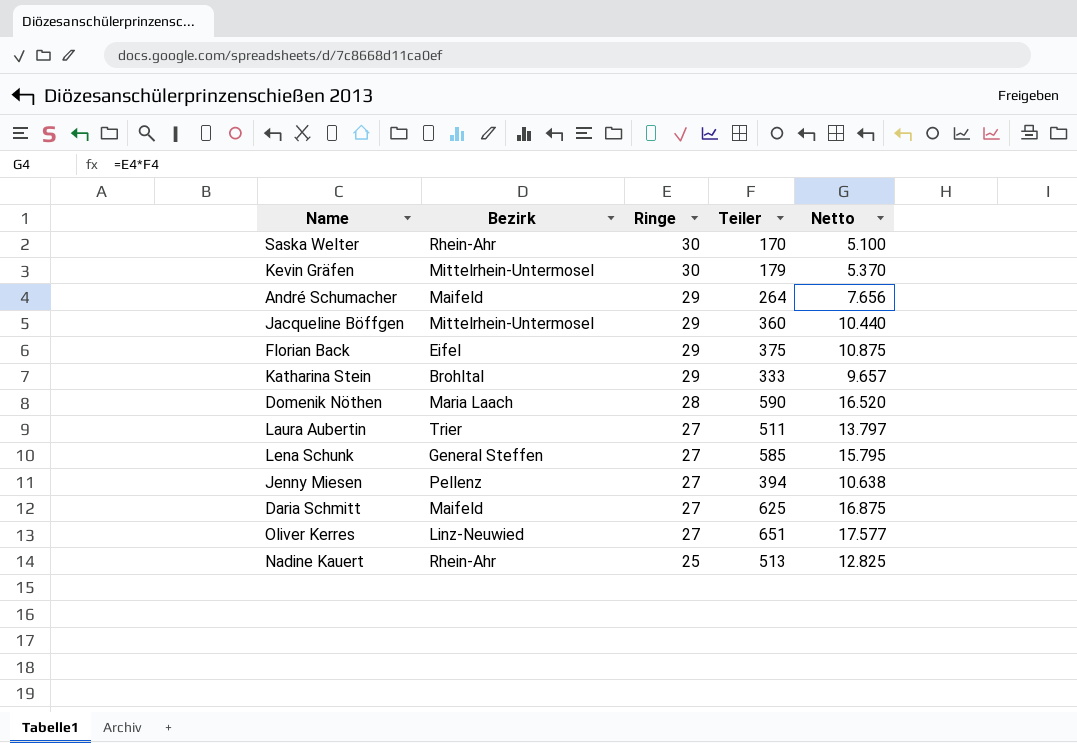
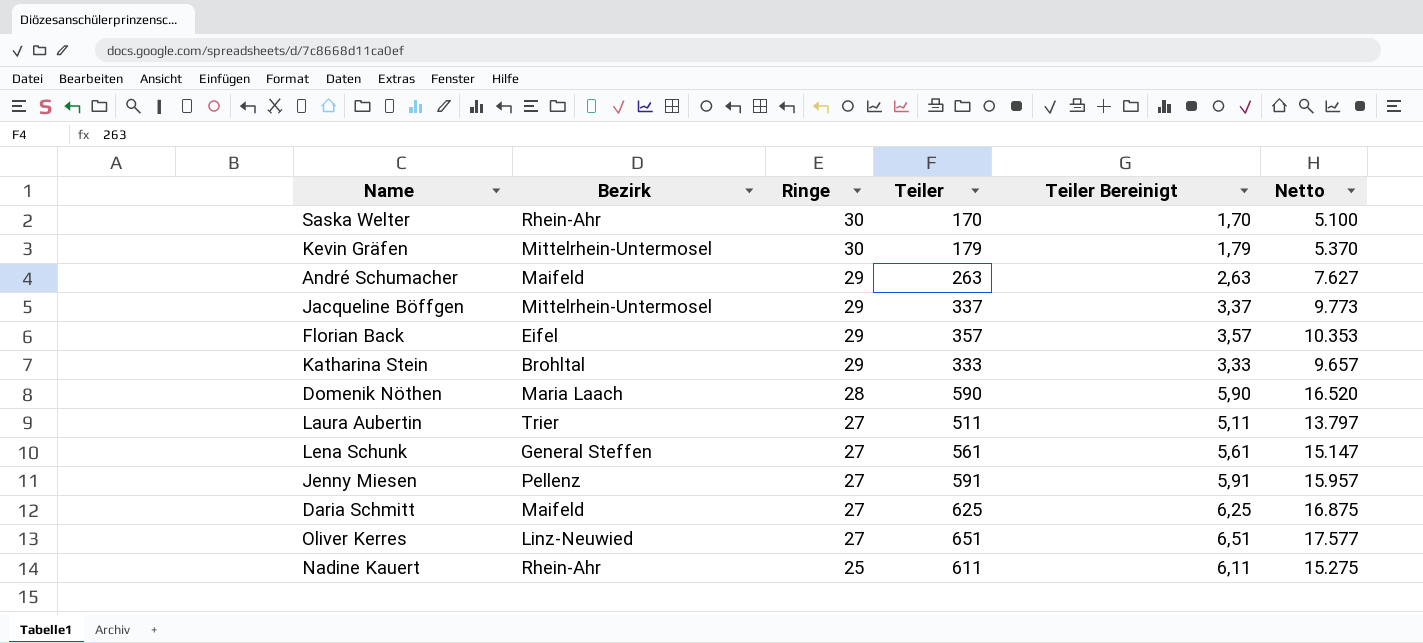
column Teiler Bereinigt | formula: none -> [Teiler] * 0,01
André Schumacher | Teiler: 264 -> 263
André Schumacher | Netto: 7.656 -> 7.627
Jacqueline Böffgen | Teiler: 360 -> 337
Jacqueline Böffgen | Netto: 10.440 -> 9.773
Florian Back | Teiler: 375 -> 357
Florian Back | Netto: 10.875 -> 10.353
Lena Schunk | Teiler: 585 -> 561
Lena Schunk | Netto: 15.795 -> 15.147
Jenny Miesen | Teiler: 394 -> 591
Jenny Miesen | Netto: 10.638 -> 15.957
Nadine Kauert | Teiler: 513 -> 611
Nadine Kauert | Netto: 12.825 -> 15.275

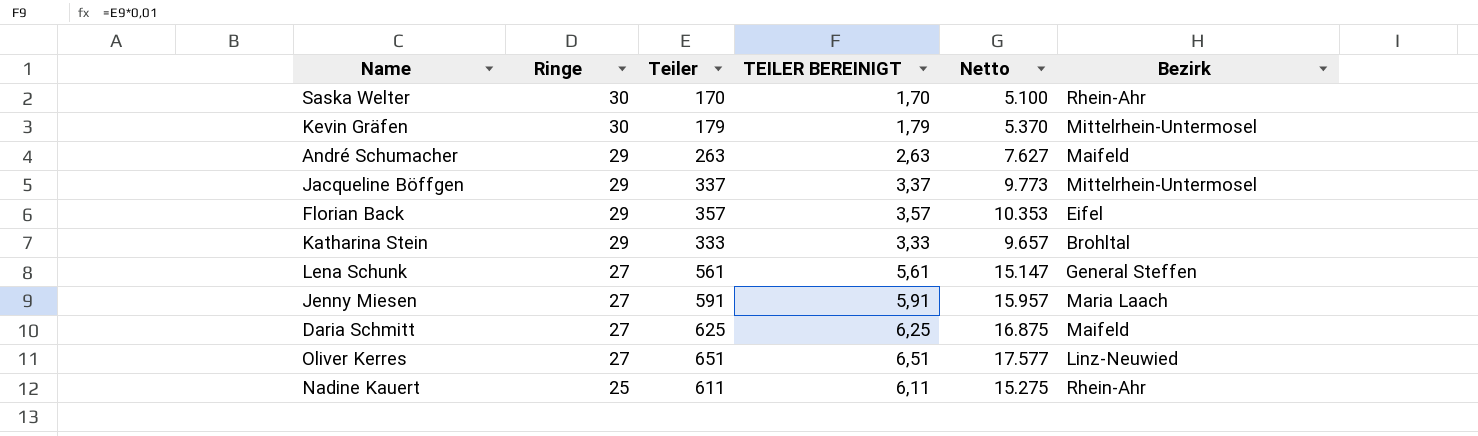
column name: Teiler Bereinigt -> TEILER BEREINIGT
column Bezirk | position: 2 -> 6
row Domenik Nöthen: Maria Laach | 28 | 590 | 5,90 | 16.520 -> none
row Laura Aubertin: Trier | 27 | 511 | 5,11 | 13.797 -> none
Jenny Miesen | Bezirk: Pellenz -> Maria Laach

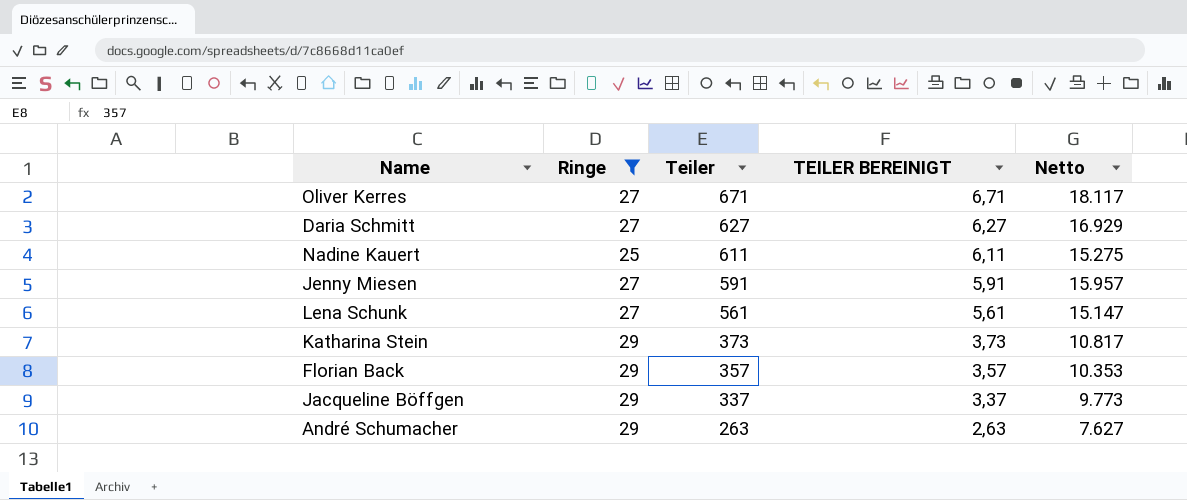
filter: none -> Ringe != 30
row order: Ringe descending -> Teiler descending
column Bezirk | position: 6 -> none
Oliver Kerres | Teiler: 651 -> 671
Oliver Kerres | TEILER BEREINIGT: 6,51 -> 6,71
Oliver Kerres | Netto: 17.577 -> 18.117
Daria Schmitt | Teiler: 625 -> 627
Daria Schmitt | TEILER BEREINIGT: 6,25 -> 6,27
Daria Schmitt | Netto: 16.875 -> 16.929
Katharina Stein | Teiler: 333 -> 373
Katharina Stein | TEILER BEREINIGT: 3,33 -> 3,73
Katharina Stein | Netto: 9.657 -> 10.817

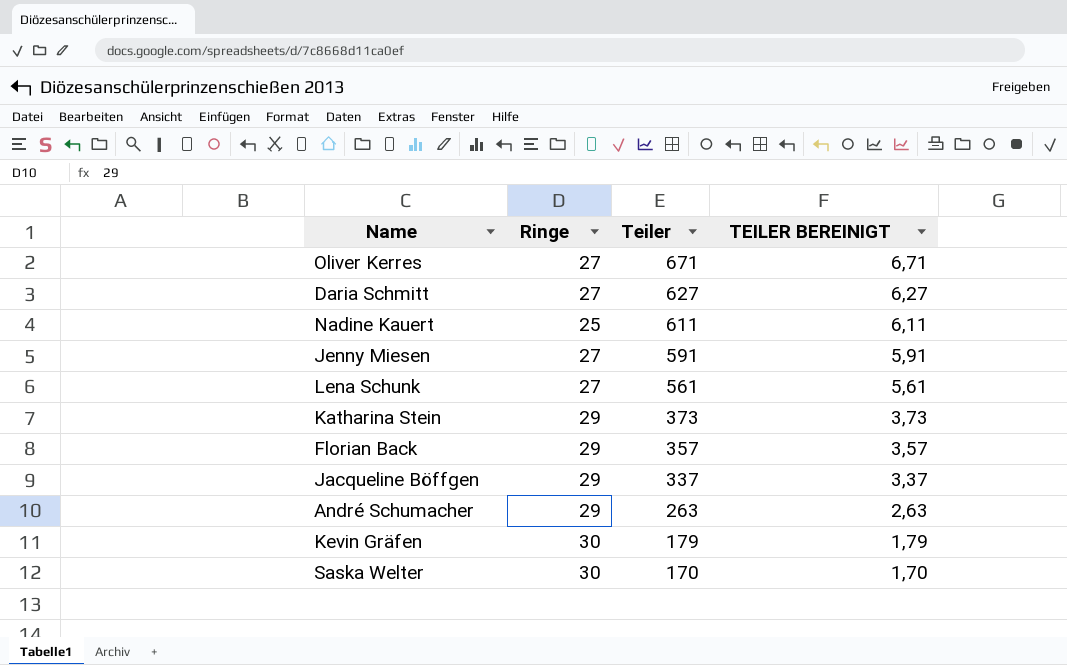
filter: Ringe != 30 -> none
column Netto | formula: [Ringe] * [Teiler] -> none

